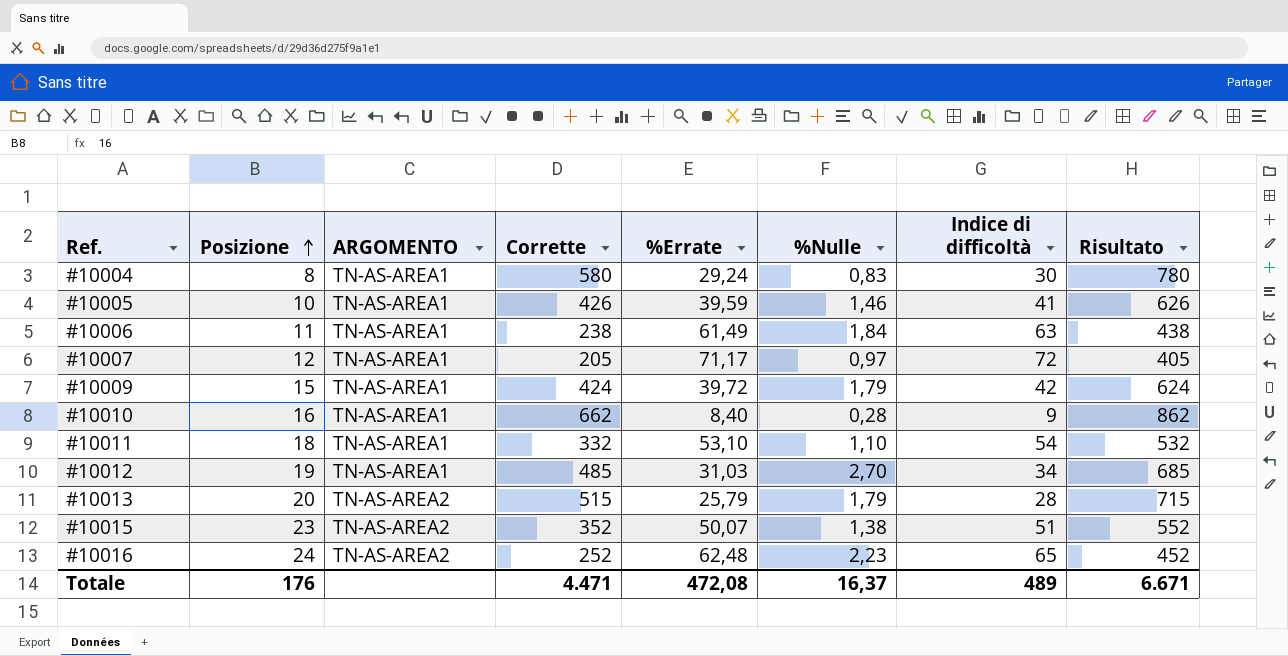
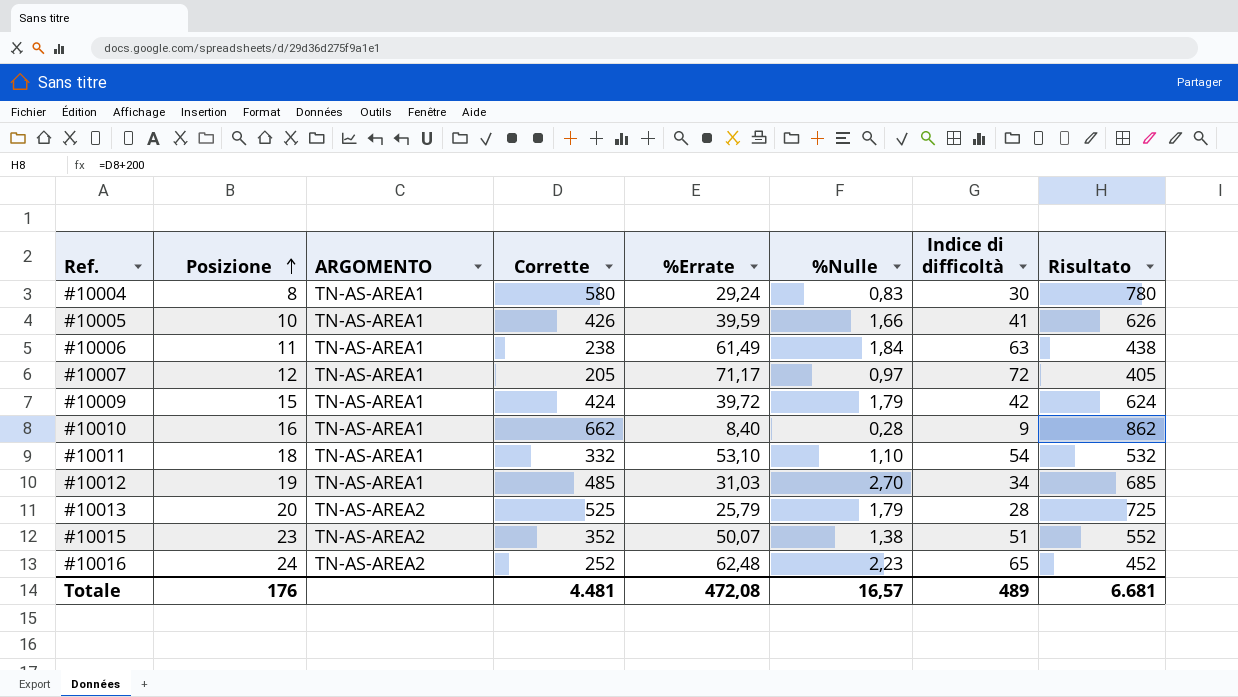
#10005 | %Nulle: 1,46 -> 1,66
#10013 | Corrette: 515 -> 525
#10013 | Risultato: 715 -> 725
Totale | Corrette: 4.471 -> 4.481
Totale | %Nulle: 16,37 -> 16,57
Totale | Risultato: 6.671 -> 6.681

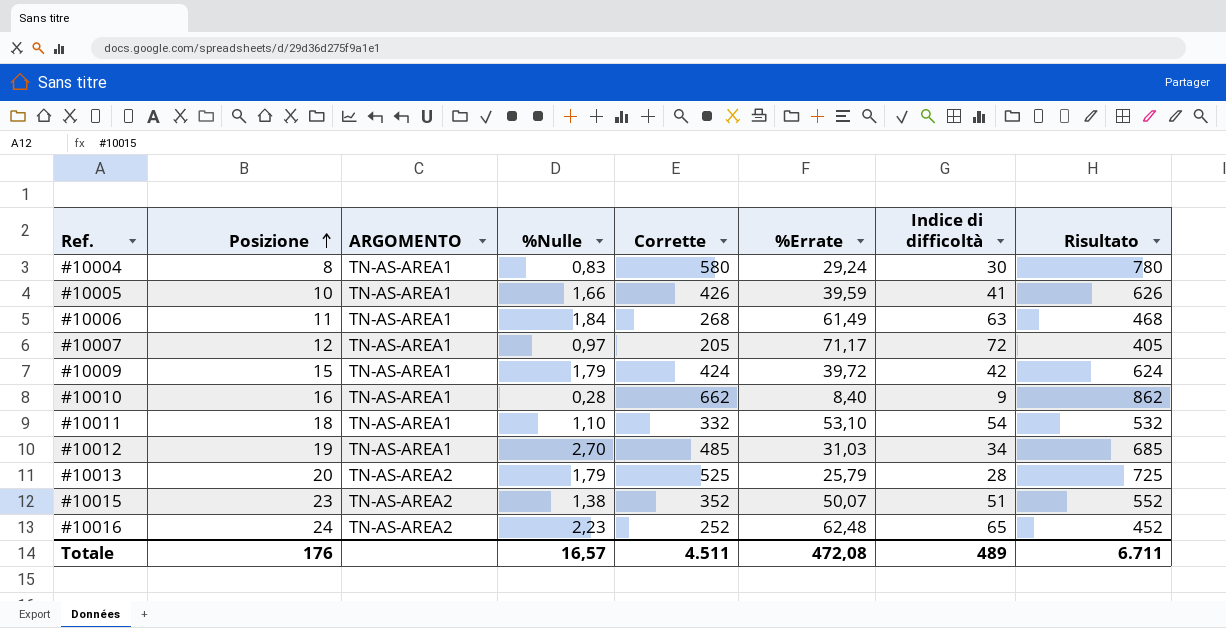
column %Nulle | position: 6 -> 4
#10006 | Corrette: 238 -> 268
#10006 | Risultato: 438 -> 468
Totale | Corrette: 4.481 -> 4.511
Totale | Risultato: 6.681 -> 6.711

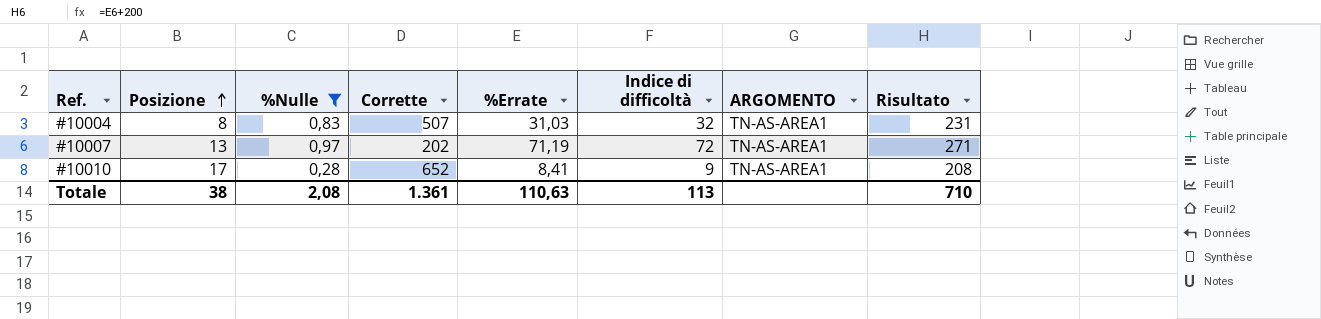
filter: none -> %Nulle <= 0,97
column ARGOMENTO | position: 3 -> 7
column Risultato | formula: [Corrette] + 200 -> [%Errate] + 200
#10004 | Corrette: 580 -> 507
#10004 | %Errate: 29,24 -> 31,03
#10004 | Indice di difficoltà: 30 -> 32
#10007 | Posizione: 12 -> 13
#10007 | Corrette: 205 -> 202
#10007 | %Errate: 71,17 -> 71,19
#10010 | Posizione: 16 -> 17
#10010 | Corrette: 662 -> 652
#10010 | %Errate: 8,40 -> 8,41
Totale | Posizione: 176 -> 38
Totale | %Nulle: 16,57 -> 2,08
Totale | Corrette: 4.511 -> 1.361
Totale | %Errate: 472,08 -> 110,63
Totale | Indice di difficoltà: 489 -> 113
Totale | Risultato: 6.711 -> 710

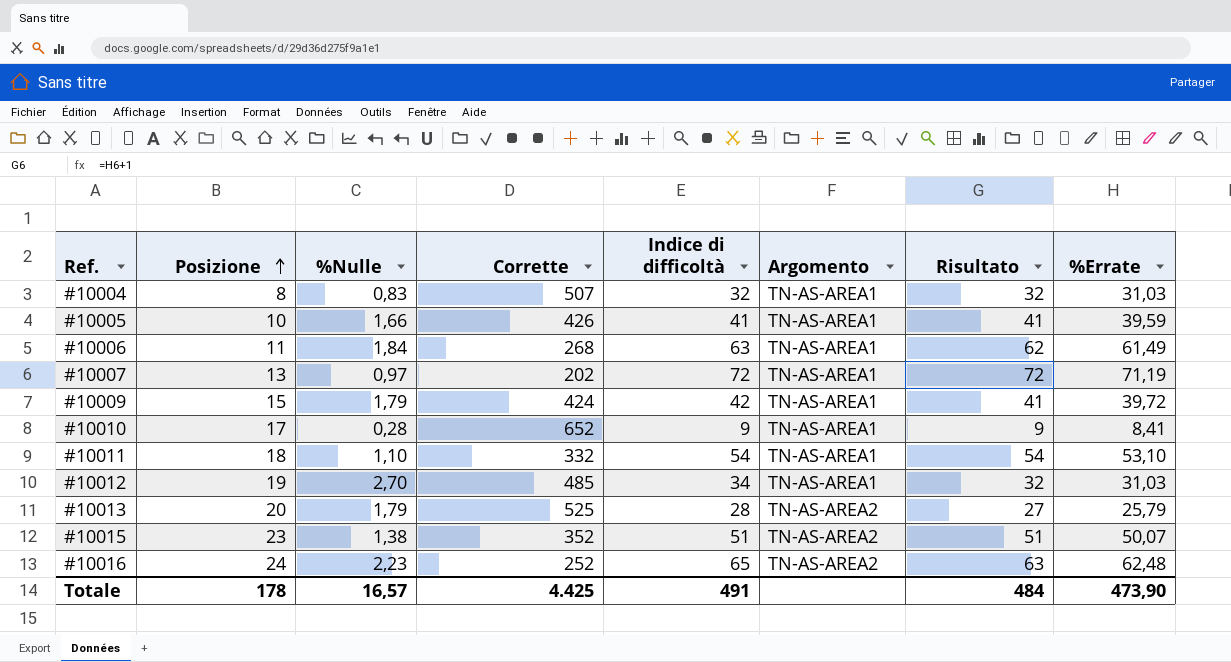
filter: %Nulle <= 0,97 -> none
column name: ARGOMENTO -> Argomento
column Risultato | formula: [%Errate] + 200 -> [%Errate] + 1
column %Errate | position: 5 -> 8
Totale | Posizione: 38 -> 178
Totale | %Nulle: 2,08 -> 16,57
Totale | Corrette: 1.361 -> 4.425
Totale | Indice di difficoltà: 113 -> 491
Totale | Risultato: 710 -> 484
Totale | %Errate: 110,63 -> 473,90

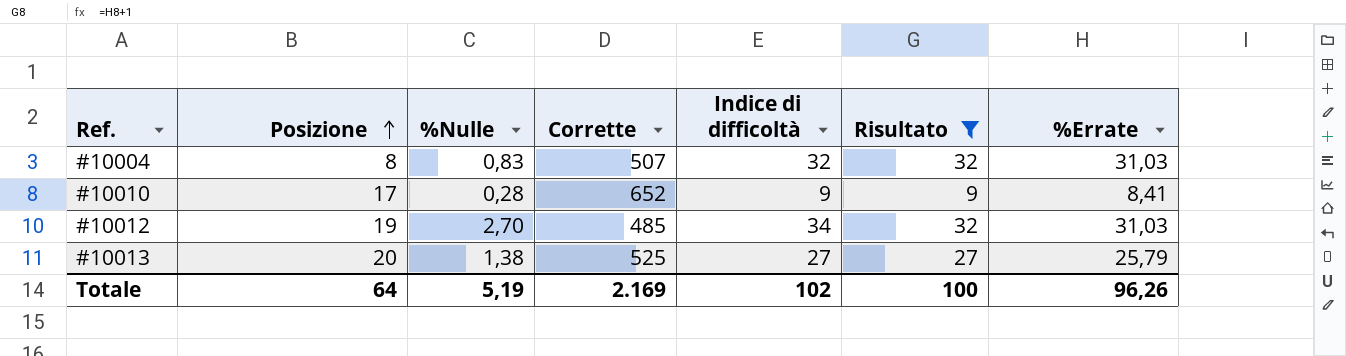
filter: none -> Risultato <= 32
column Argomento | position: 6 -> none
#10013 | %Nulle: 1,79 -> 1,38
#10013 | Indice di difficoltà: 28 -> 27
Totale | Posizione: 178 -> 64
Totale | %Nulle: 16,57 -> 5,19
Totale | Corrette: 4.425 -> 2.169
Totale | Indice di difficoltà: 491 -> 102
Totale | Risultato: 484 -> 100
Totale | %Errate: 473,90 -> 96,26

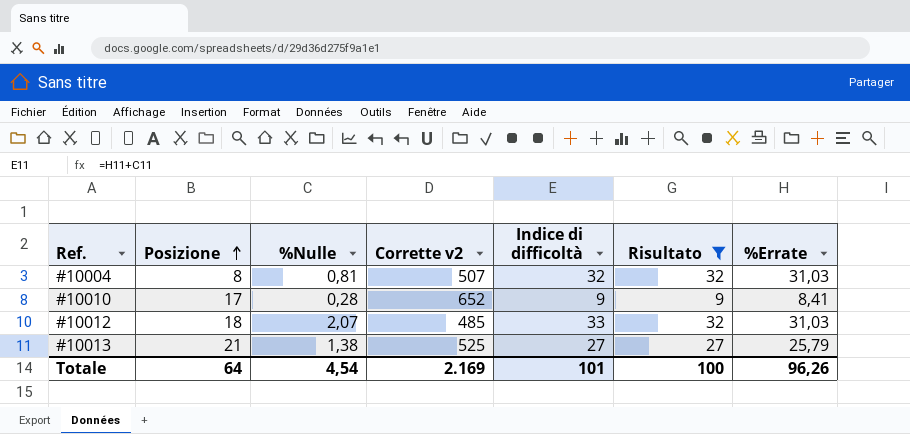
column name: Corrette -> Corrette v2
#10004 | %Nulle: 0,83 -> 0,81
#10012 | Posizione: 19 -> 18
#10012 | %Nulle: 2,70 -> 2,07
#10012 | Indice di difficoltà: 34 -> 33
#10013 | Posizione: 20 -> 21
Totale | %Nulle: 5,19 -> 4,54
Totale | Indice di difficoltà: 102 -> 101

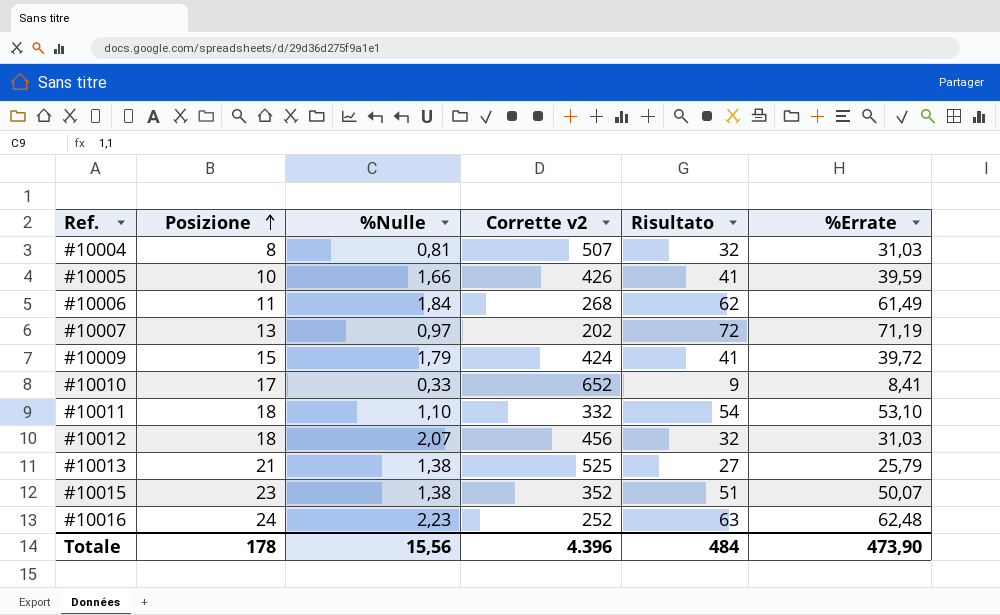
filter: Risultato <= 32 -> none
column Indice di difficoltà | formula: [%Nulle] + [%Errate] -> none
#10010 | %Nulle: 0,28 -> 0,33
#10012 | Corrette v2: 485 -> 456
Totale | Posizione: 64 -> 178
Totale | %Nulle: 4,54 -> 15,56
Totale | Corrette v2: 2.169 -> 4.396
Totale | Risultato: 100 -> 484
Totale | %Errate: 96,26 -> 473,90

